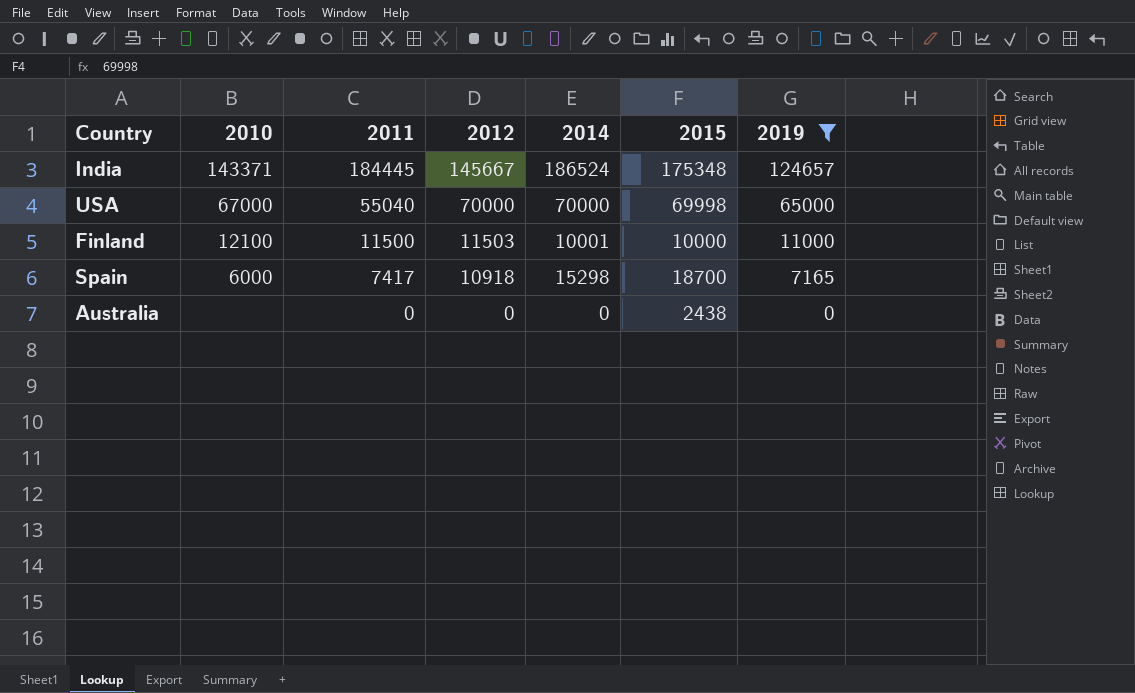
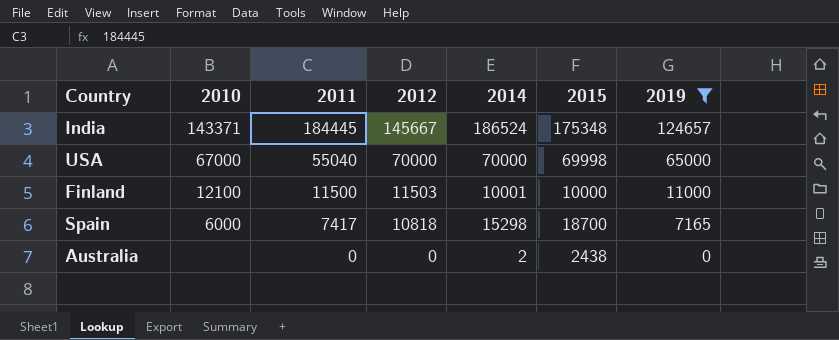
Spain | 2012: 10918 -> 10818
Australia | 2014: 0 -> 2

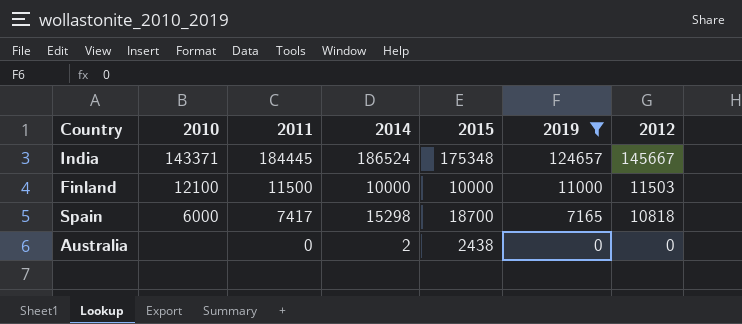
column 2012 | position: 4 -> 7
row USA: 67000 | 55040 | 70000 | 70000 | 69998 | 65000 -> none
Finland | 2014: 10001 -> 10000

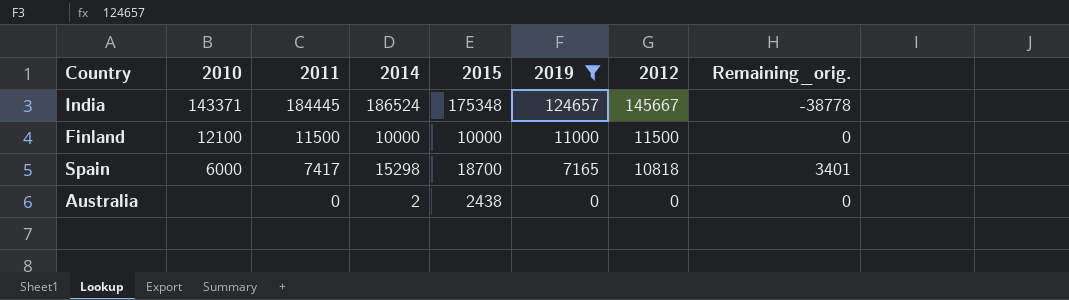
column Remaining_orig. | formula: none -> [2012] - [2011]
Finland | 2012: 11503 -> 11500

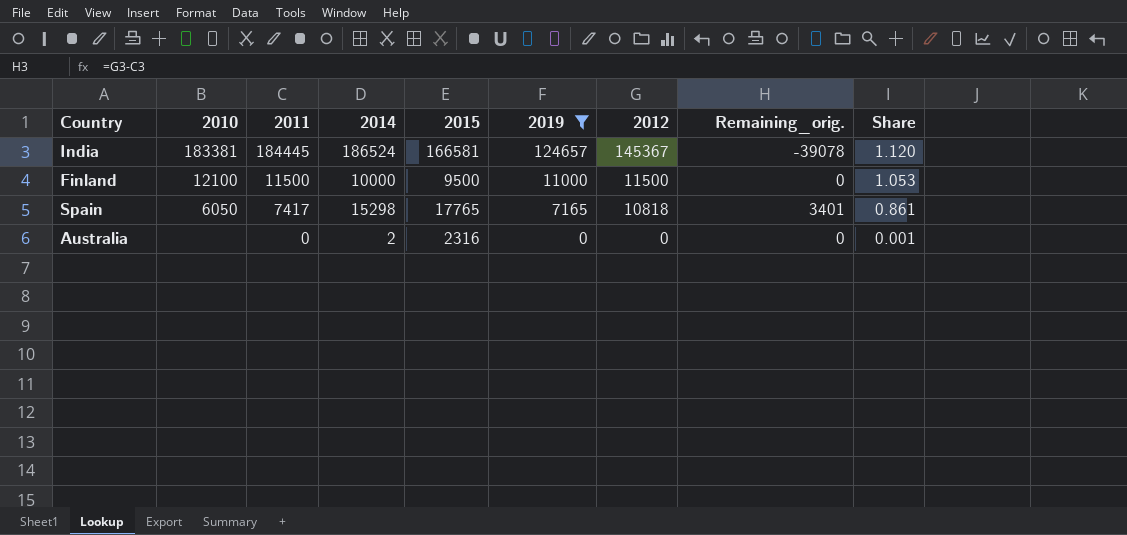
column Share | formula: none -> [2014] / [2015]
India | 2010: 143371 -> 183381
India | 2015: 175348 -> 166581
India | 2012: 145667 -> 145367
India | Remaining_orig.: -38778 -> -39078
Finland | 2015: 10000 -> 9500
Spain | 2010: 6000 -> 6050
Spain | 2015: 18700 -> 17765
Australia | 2015: 2438 -> 2316

